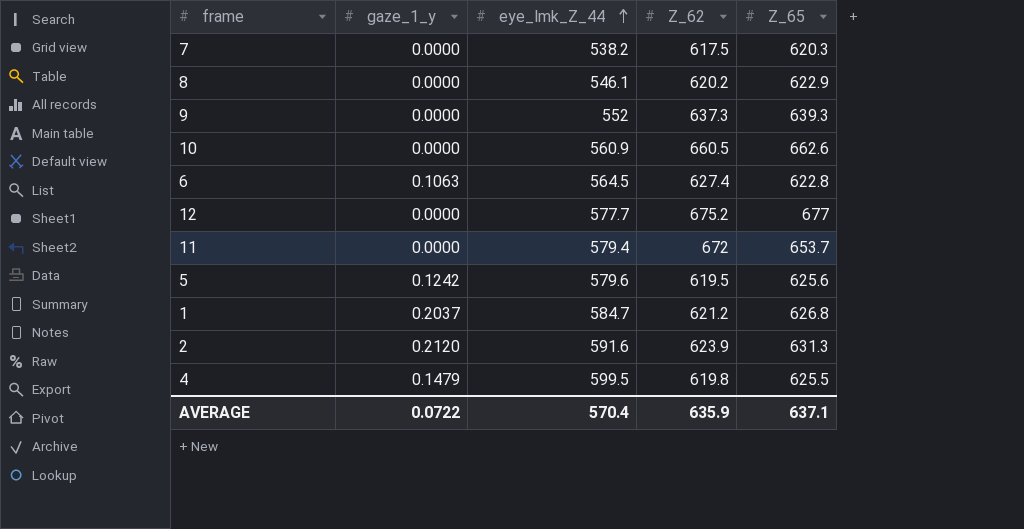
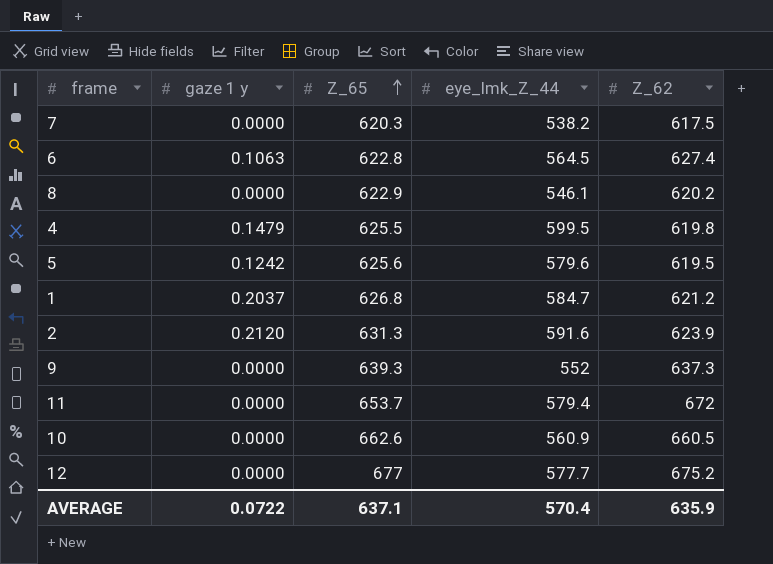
row order: eye_lmk_Z_44 ascending -> Z_65 ascending
column name: gaze_1_y -> gaze 1 y
column Z_65 | position: 5 -> 3

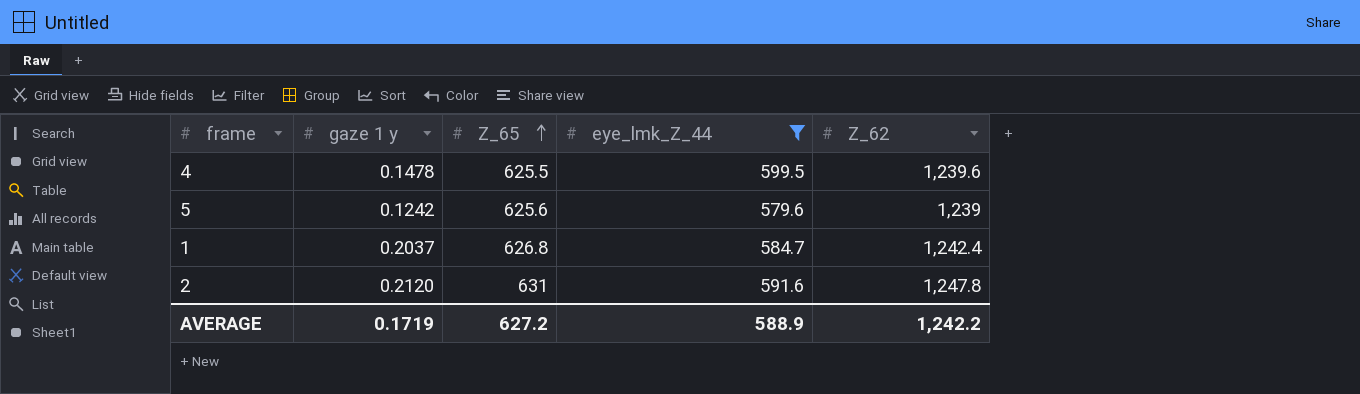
filter: none -> eye_lmk_Z_44 >= 579.6
4 | gaze 1 y: 0.1479 -> 0.1478
4 | Z_62: 619.8 -> 1,239.6
5 | Z_62: 619.5 -> 1,239
1 | Z_62: 621.2 -> 1,242.4
2 | Z_65: 631.3 -> 631
2 | Z_62: 623.9 -> 1,247.8
AVERAGE | gaze 1 y: 0.0722 -> 0.1719
AVERAGE | Z_65: 637.1 -> 627.2
AVERAGE | eye_lmk_Z_44: 570.4 -> 588.9
AVERAGE | Z_62: 635.9 -> 1,242.2

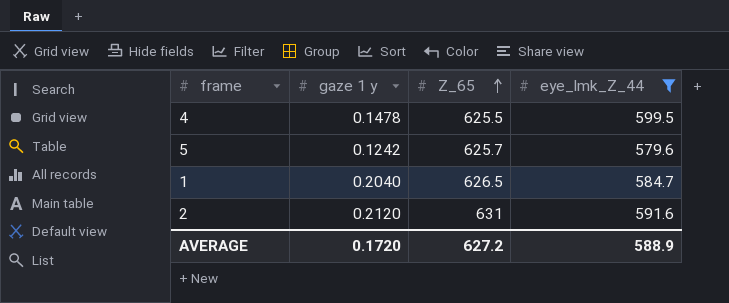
column Z_62 | position: 5 -> none
5 | Z_65: 625.6 -> 625.7
1 | gaze 1 y: 0.2037 -> 0.2040
1 | Z_65: 626.8 -> 626.5
AVERAGE | gaze 1 y: 0.1719 -> 0.1720

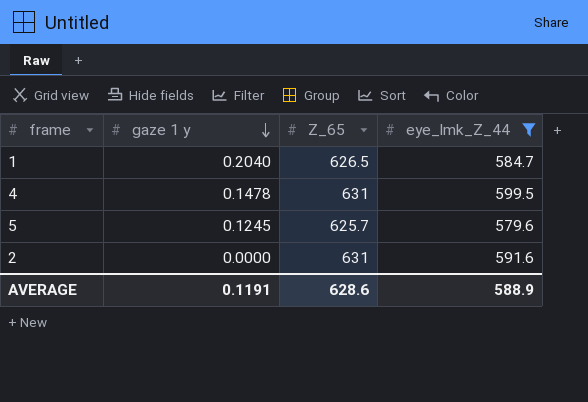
row order: Z_65 ascending -> gaze 1 y descending
4 | Z_65: 625.5 -> 631
5 | gaze 1 y: 0.1242 -> 0.1245
2 | gaze 1 y: 0.2120 -> 0.0000
AVERAGE | gaze 1 y: 0.1720 -> 0.1191
AVERAGE | Z_65: 627.2 -> 628.6

